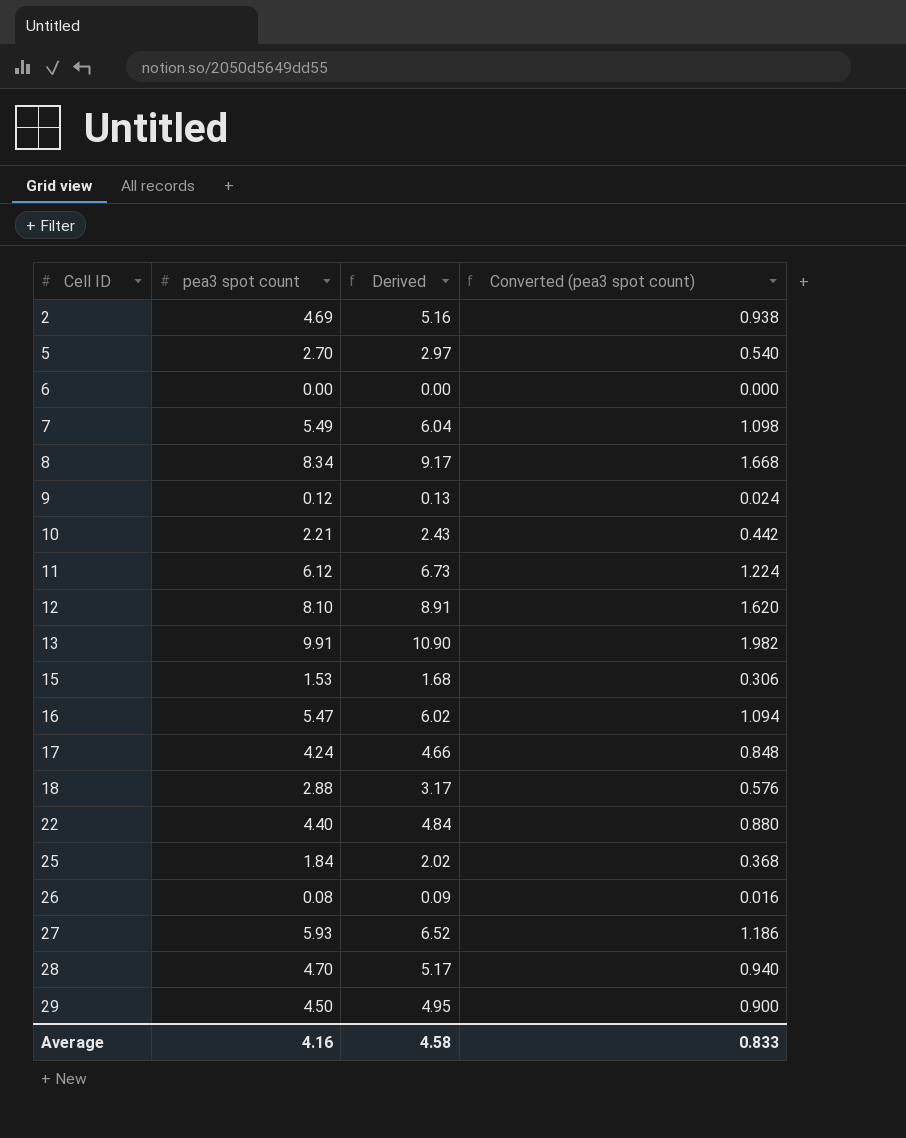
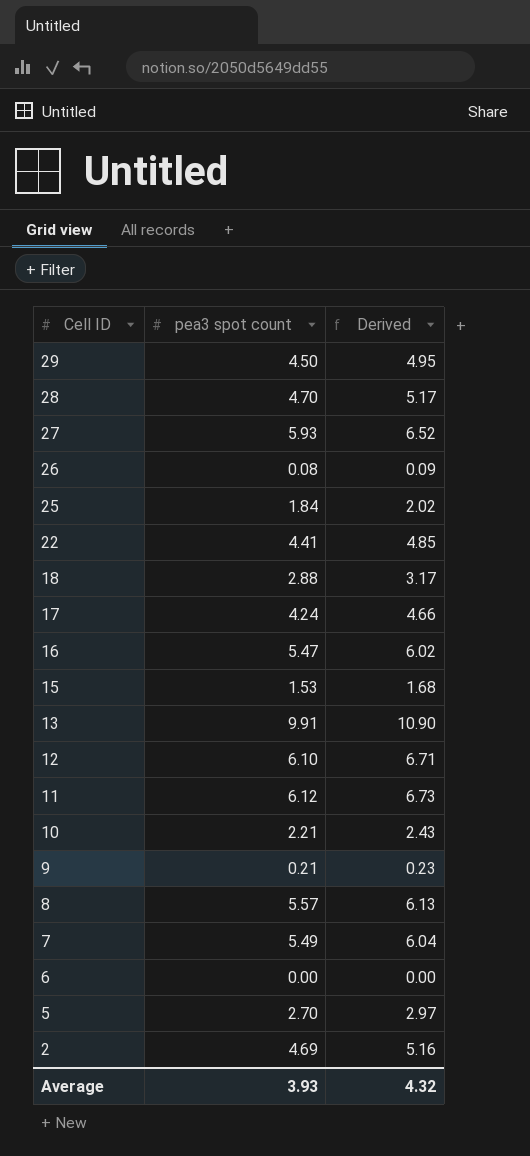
row order: Cell ID ascending -> Cell ID descending
column Converted (pea3 spot count) | formula: [pea3 spot count] * 0.2 -> none
22 | pea3 spot count: 4.40 -> 4.41
22 | Derived: 4.84 -> 4.85
12 | pea3 spot count: 8.10 -> 6.10
12 | Derived: 8.91 -> 6.71
9 | pea3 spot count: 0.12 -> 0.21
9 | Derived: 0.13 -> 0.23
8 | pea3 spot count: 8.34 -> 5.57
8 | Derived: 9.17 -> 6.13
Average | pea3 spot count: 4.16 -> 3.93
Average | Derived: 4.58 -> 4.32

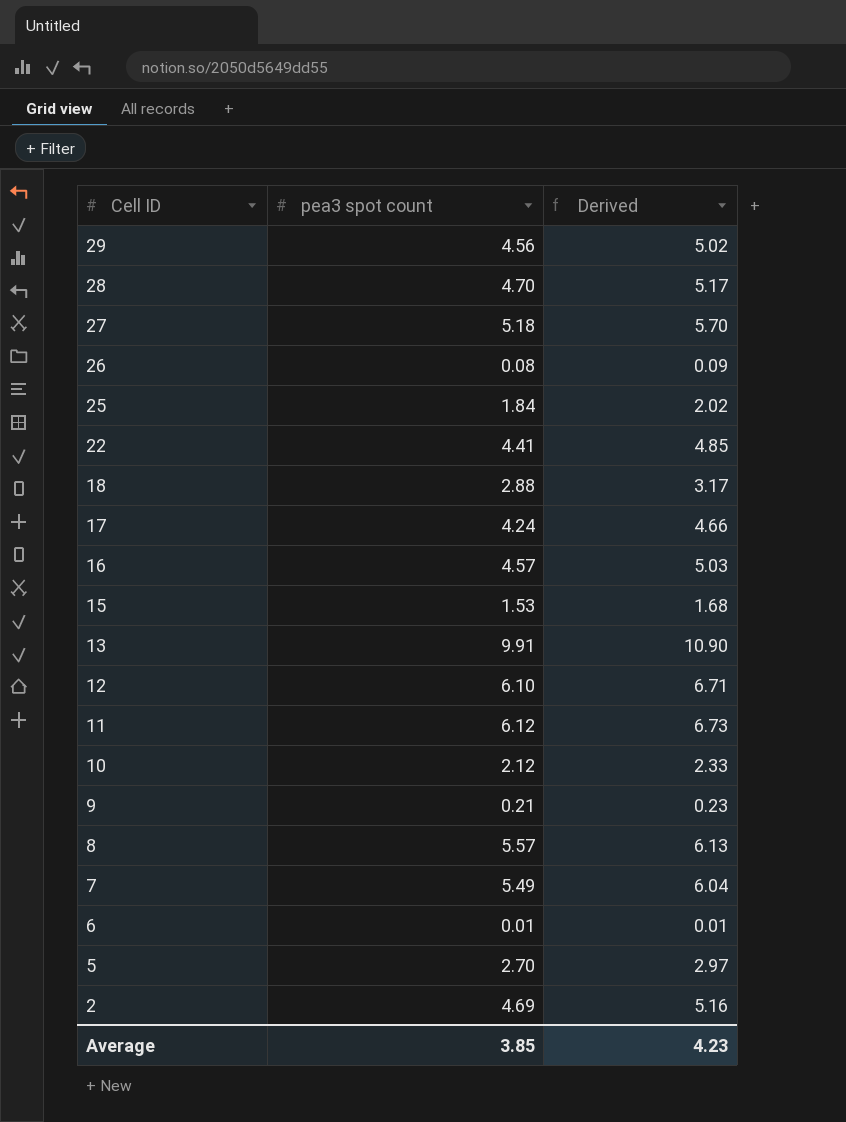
29 | pea3 spot count: 4.50 -> 4.56
29 | Derived: 4.95 -> 5.02
27 | pea3 spot count: 5.93 -> 5.18
27 | Derived: 6.52 -> 5.70
16 | pea3 spot count: 5.47 -> 4.57
16 | Derived: 6.02 -> 5.03
10 | pea3 spot count: 2.21 -> 2.12
10 | Derived: 2.43 -> 2.33
6 | pea3 spot count: 0.00 -> 0.01
6 | Derived: 0.00 -> 0.01
Average | pea3 spot count: 3.93 -> 3.85
Average | Derived: 4.32 -> 4.23

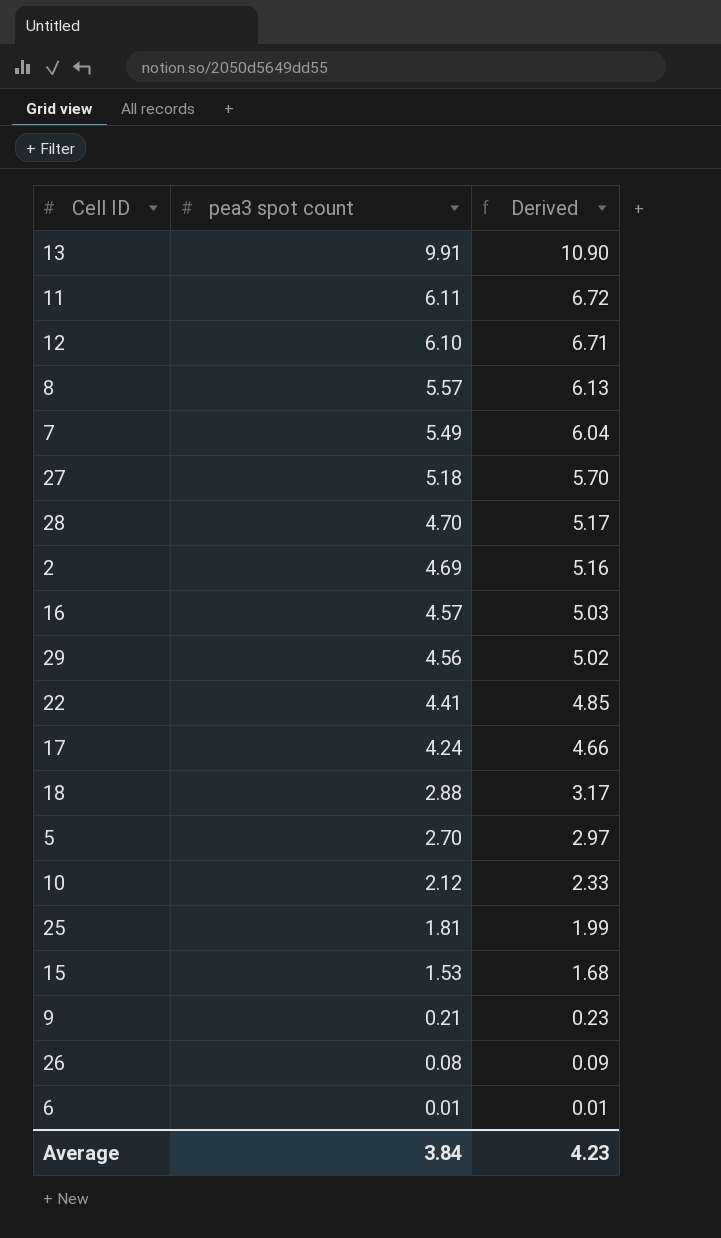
row order: Cell ID descending -> pea3 spot count descending
11 | pea3 spot count: 6.12 -> 6.11
11 | Derived: 6.73 -> 6.72
25 | pea3 spot count: 1.84 -> 1.81
25 | Derived: 2.02 -> 1.99
Average | pea3 spot count: 3.85 -> 3.84

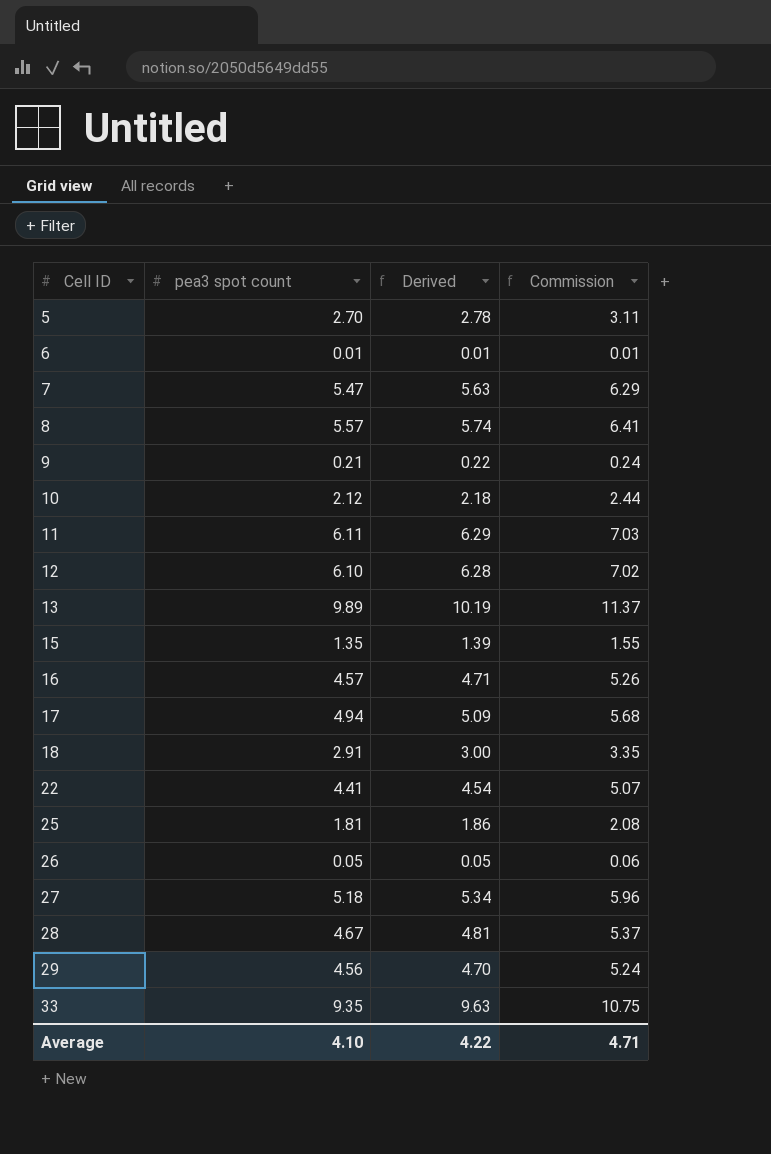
row order: pea3 spot count descending -> Cell ID ascending
column Derived | formula: [pea3 spot count] * 1.1 -> [pea3 spot count] * 1.03
column Commission | formula: none -> [pea3 spot count] * 1.15
row 2: 4.69 | 5.16 -> none
7 | pea3 spot count: 5.49 -> 5.47
13 | pea3 spot count: 9.91 -> 9.89
15 | pea3 spot count: 1.53 -> 1.35
17 | pea3 spot count: 4.24 -> 4.94
18 | pea3 spot count: 2.88 -> 2.91
26 | pea3 spot count: 0.08 -> 0.05
28 | pea3 spot count: 4.70 -> 4.67
row 33: none -> 9.35 | 9.63 | 10.75
Average | pea3 spot count: 3.84 -> 4.10
Average | Derived: 4.23 -> 4.22

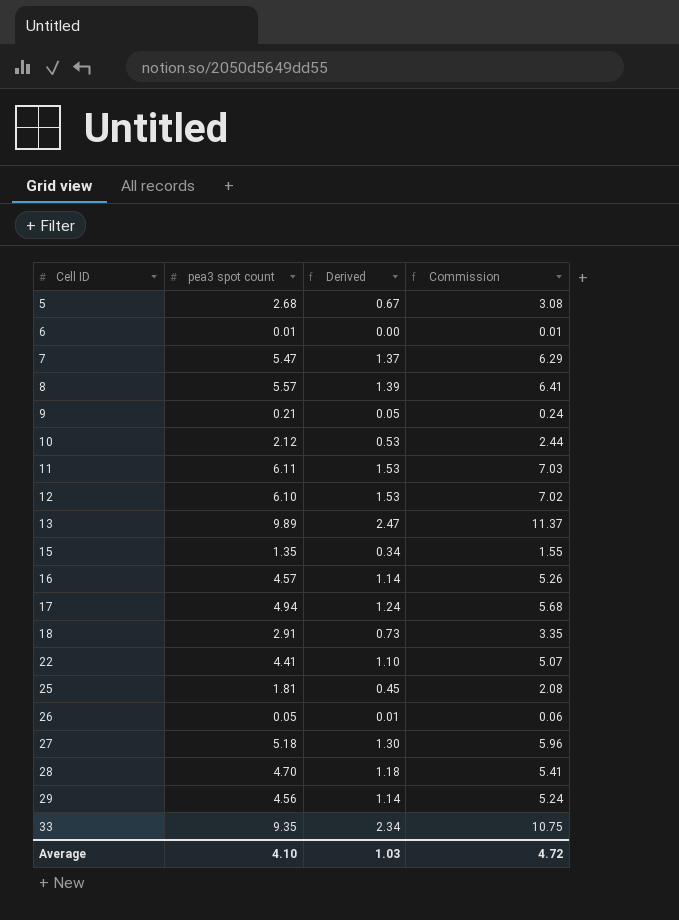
column Derived | formula: [pea3 spot count] * 1.03 -> [pea3 spot count] * 0.25
5 | pea3 spot count: 2.70 -> 2.68
5 | Commission: 3.11 -> 3.08
28 | pea3 spot count: 4.67 -> 4.70
28 | Commission: 5.37 -> 5.41
Average | Derived: 4.22 -> 1.03
Average | Commission: 4.71 -> 4.72

